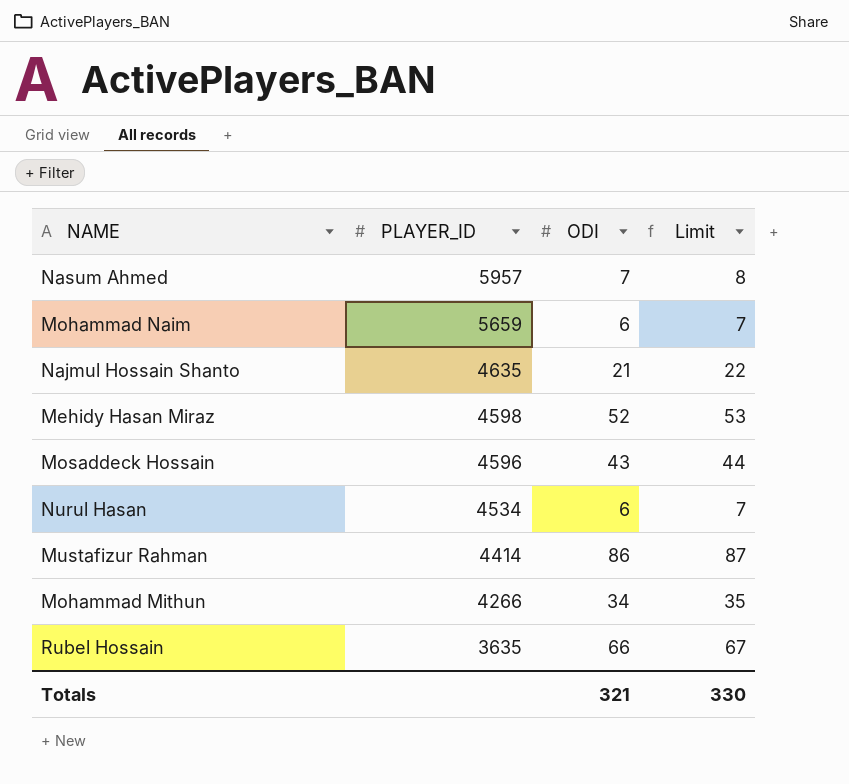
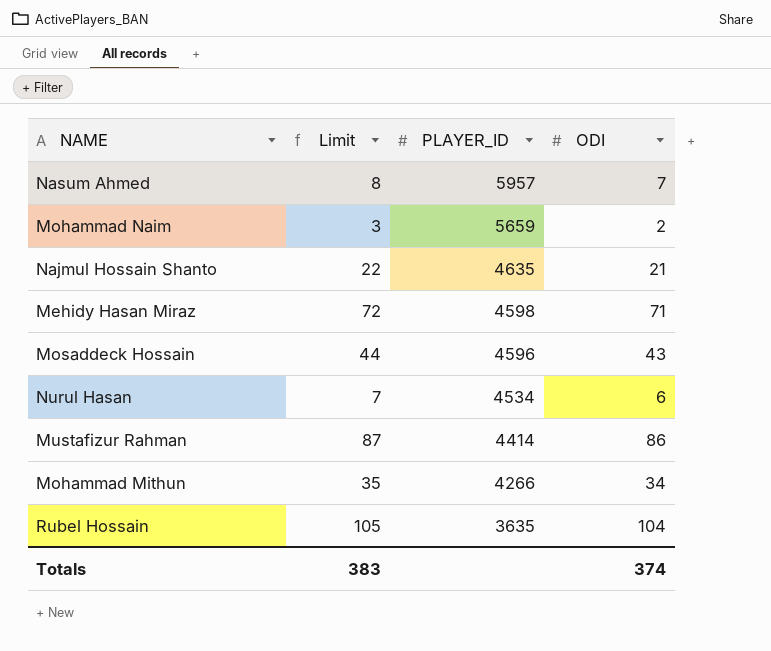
column Limit | position: 4 -> 2
Mohammad Naim | Limit: 7 -> 3
Mohammad Naim | ODI: 6 -> 2
Mehidy Hasan Miraz | Limit: 53 -> 72
Mehidy Hasan Miraz | ODI: 52 -> 71
Rubel Hossain | Limit: 67 -> 105
Rubel Hossain | ODI: 66 -> 104
Totals | Limit: 330 -> 383
Totals | ODI: 321 -> 374

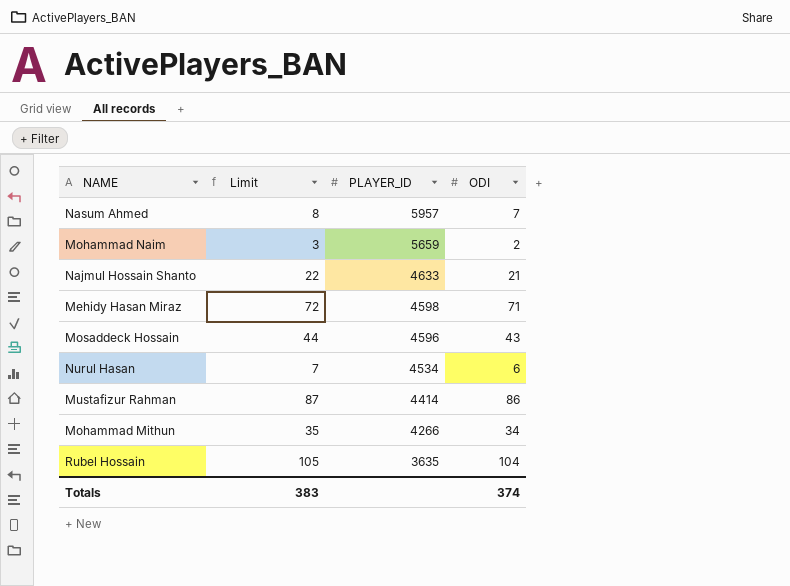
Najmul Hossain Shanto | PLAYER_ID: 4635 -> 4633

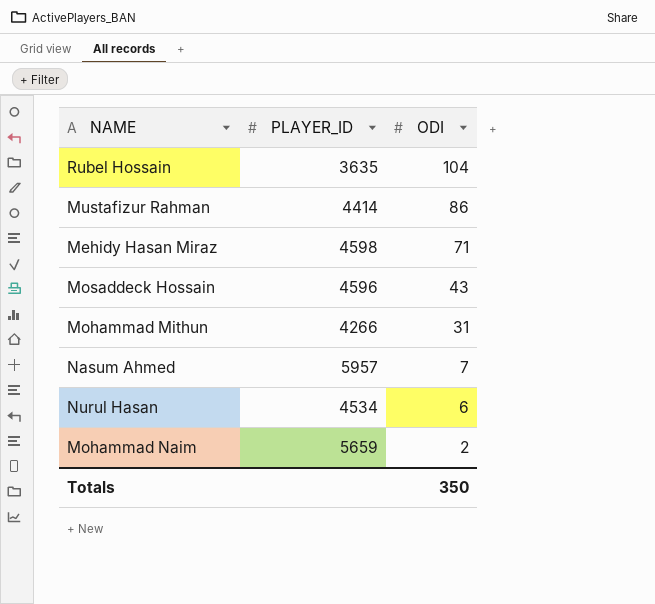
row order: PLAYER_ID descending -> ODI descending
column Limit | formula: [ODI] + 1 -> none
row Najmul Hossain Shanto: 22 | 4633 | 21 -> none
Mohammad Mithun | ODI: 34 -> 31
Totals | ODI: 374 -> 350

